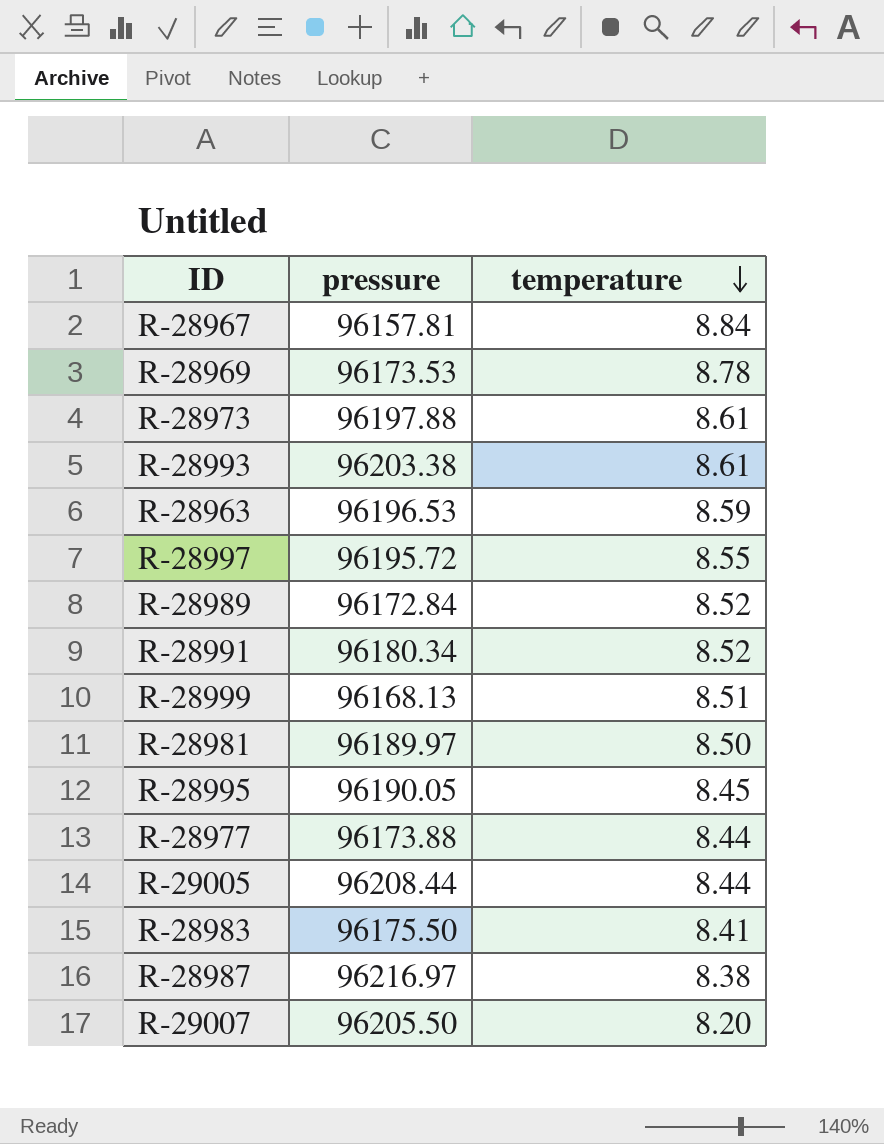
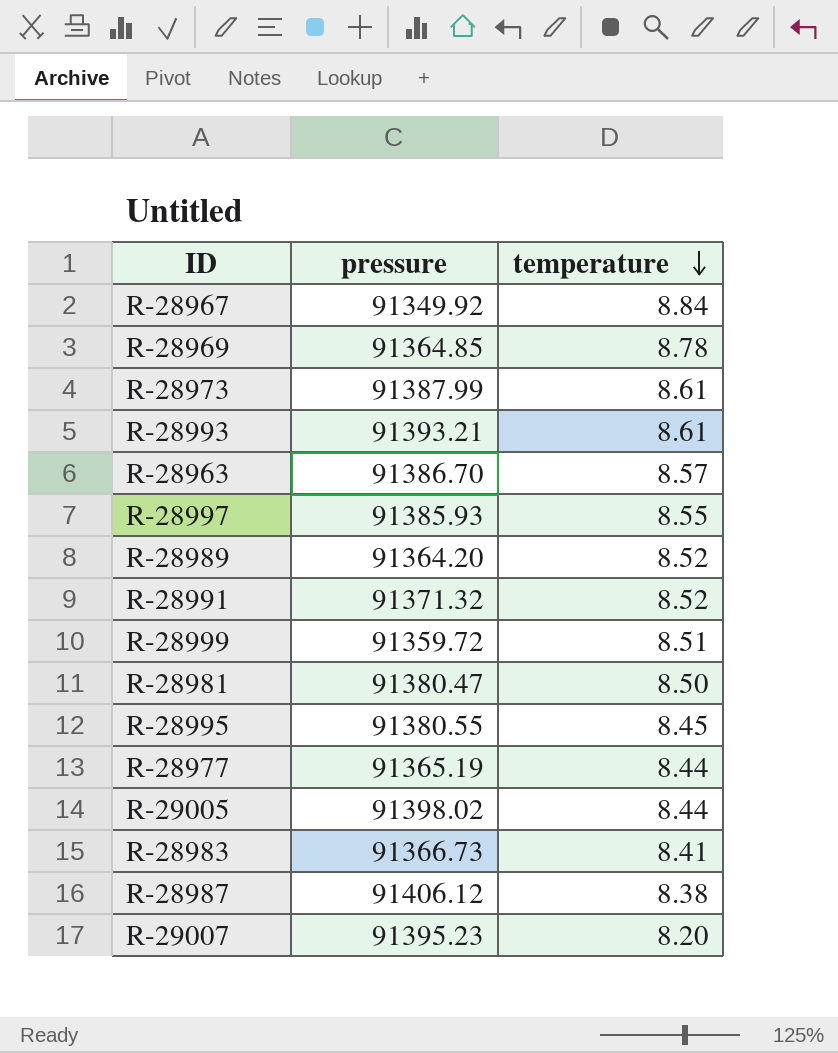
R-28967 | pressure: 96157.81 -> 91349.92
R-28969 | pressure: 96173.53 -> 91364.85
R-28973 | pressure: 96197.88 -> 91387.99
R-28993 | pressure: 96203.38 -> 91393.21
R-28963 | pressure: 96196.53 -> 91386.70
R-28963 | temperature: 8.59 -> 8.57
R-28997 | pressure: 96195.72 -> 91385.93
R-28989 | pressure: 96172.84 -> 91364.20
R-28991 | pressure: 96180.34 -> 91371.32
R-28999 | pressure: 96168.13 -> 91359.72
R-28981 | pressure: 96189.97 -> 91380.47
R-28995 | pressure: 96190.05 -> 91380.55
R-28977 | pressure: 96173.88 -> 91365.19
R-29005 | pressure: 96208.44 -> 91398.02
R-28983 | pressure: 96175.50 -> 91366.73
R-28987 | pressure: 96216.97 -> 91406.12
R-29007 | pressure: 96205.50 -> 91395.23

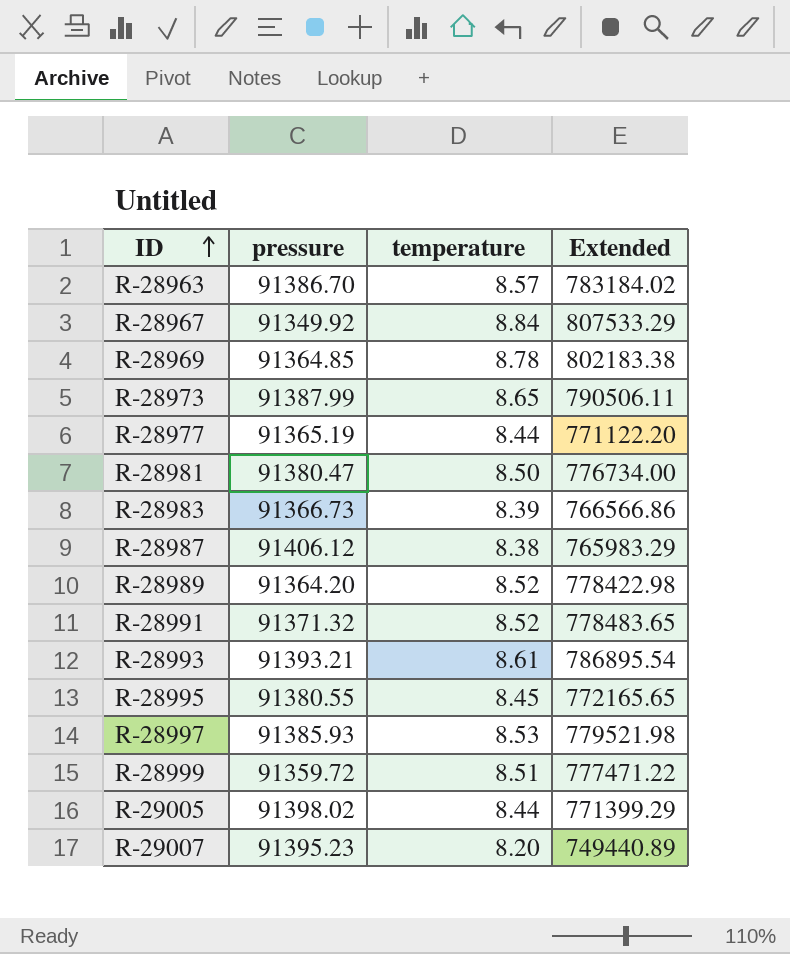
row order: temperature descending -> ID ascending
column Extended | formula: none -> [pressure] * [temperature]
R-28973 | temperature: 8.61 -> 8.65
R-28983 | temperature: 8.41 -> 8.39
R-28997 | temperature: 8.55 -> 8.53

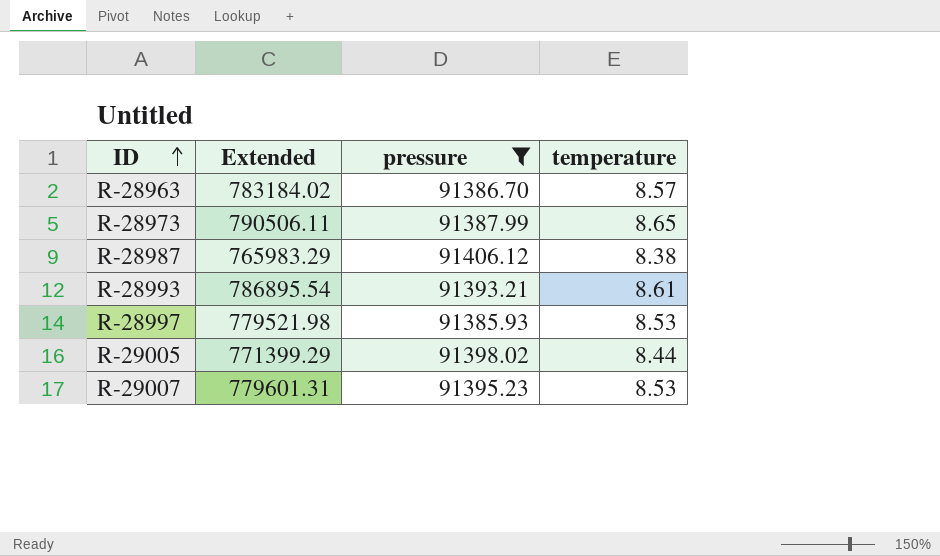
filter: none -> pressure >= 91385.93
column Extended | position: 4 -> 2
R-29007 | Extended: 749440.89 -> 779601.31
R-29007 | temperature: 8.20 -> 8.53

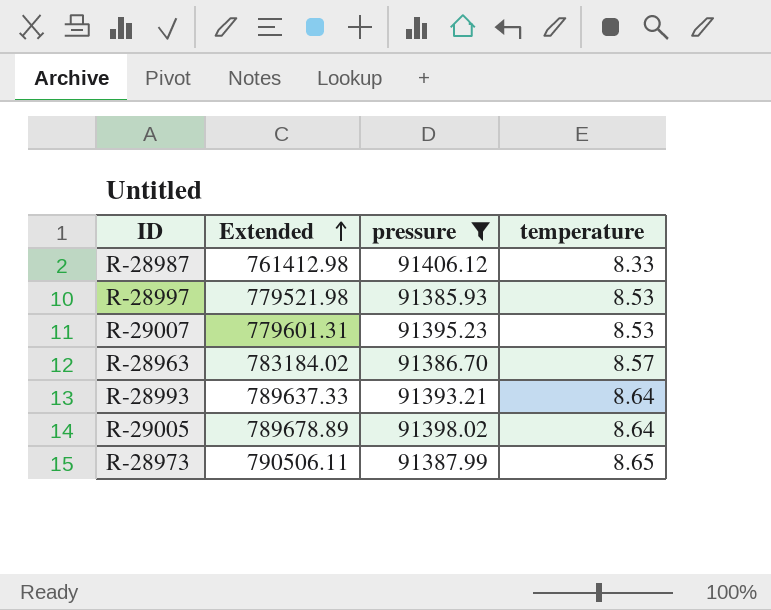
row order: ID ascending -> Extended ascending
R-28987 | Extended: 765983.29 -> 761412.98
R-28987 | temperature: 8.38 -> 8.33
R-28993 | Extended: 786895.54 -> 789637.33
R-28993 | temperature: 8.61 -> 8.64
R-29005 | Extended: 771399.29 -> 789678.89
R-29005 | temperature: 8.44 -> 8.64

